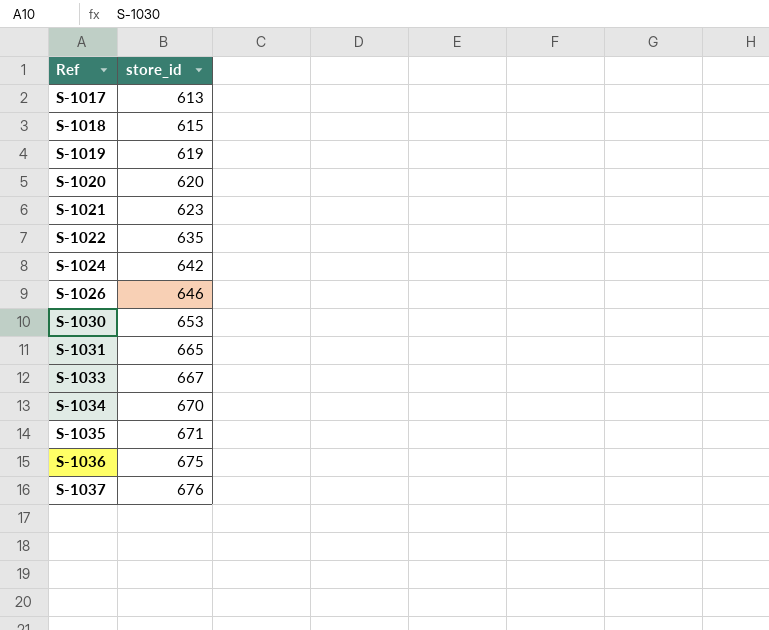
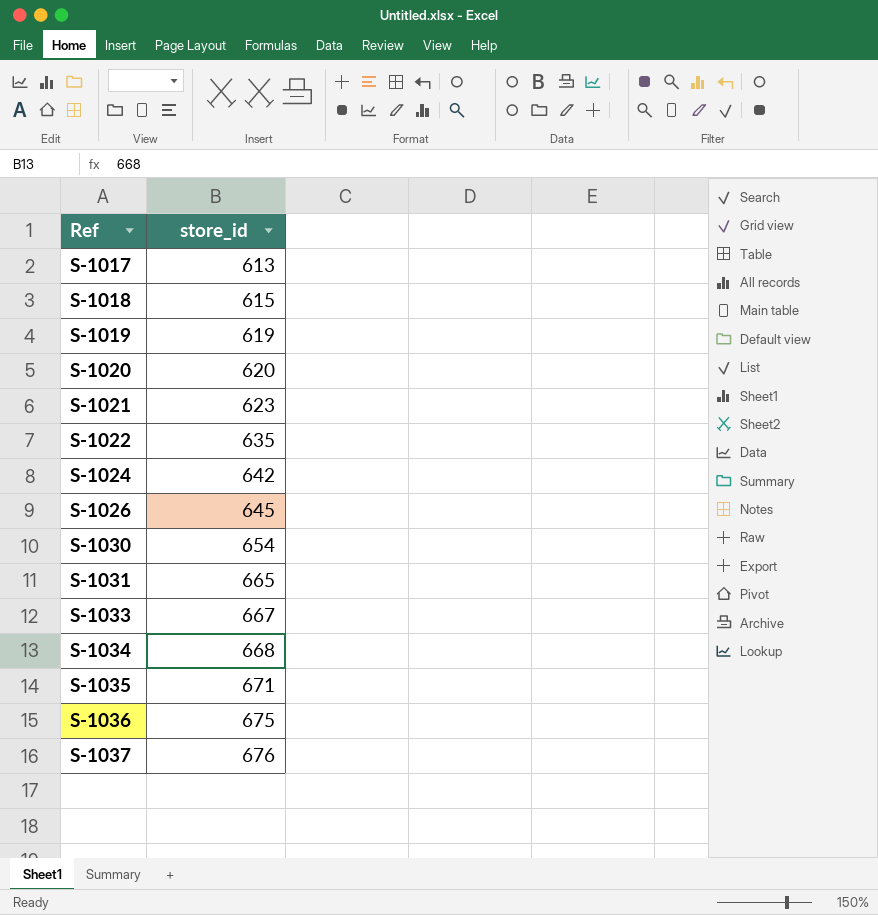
S-1026 | store_id: 646 -> 645
S-1030 | store_id: 653 -> 654
S-1034 | store_id: 670 -> 668

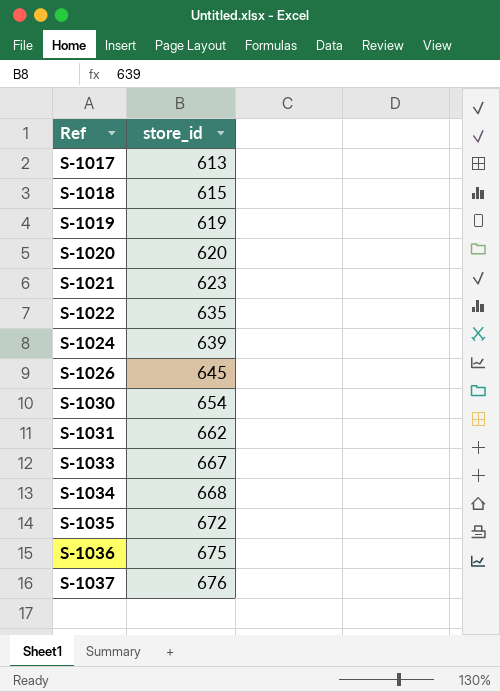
S-1024 | store_id: 642 -> 639
S-1031 | store_id: 665 -> 662
S-1035 | store_id: 671 -> 672

